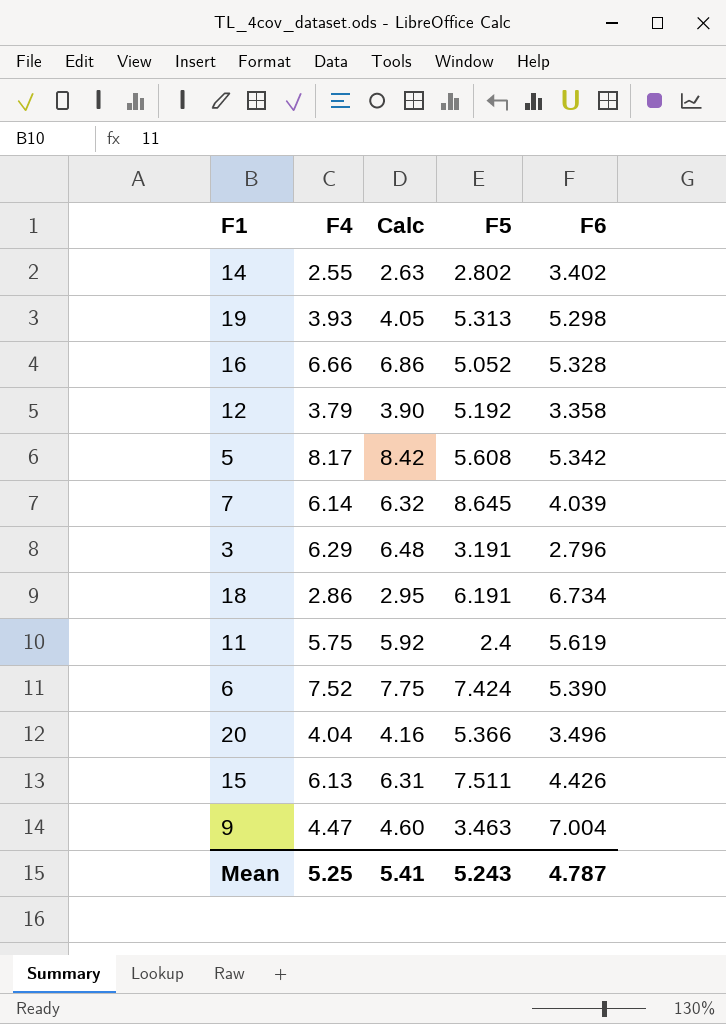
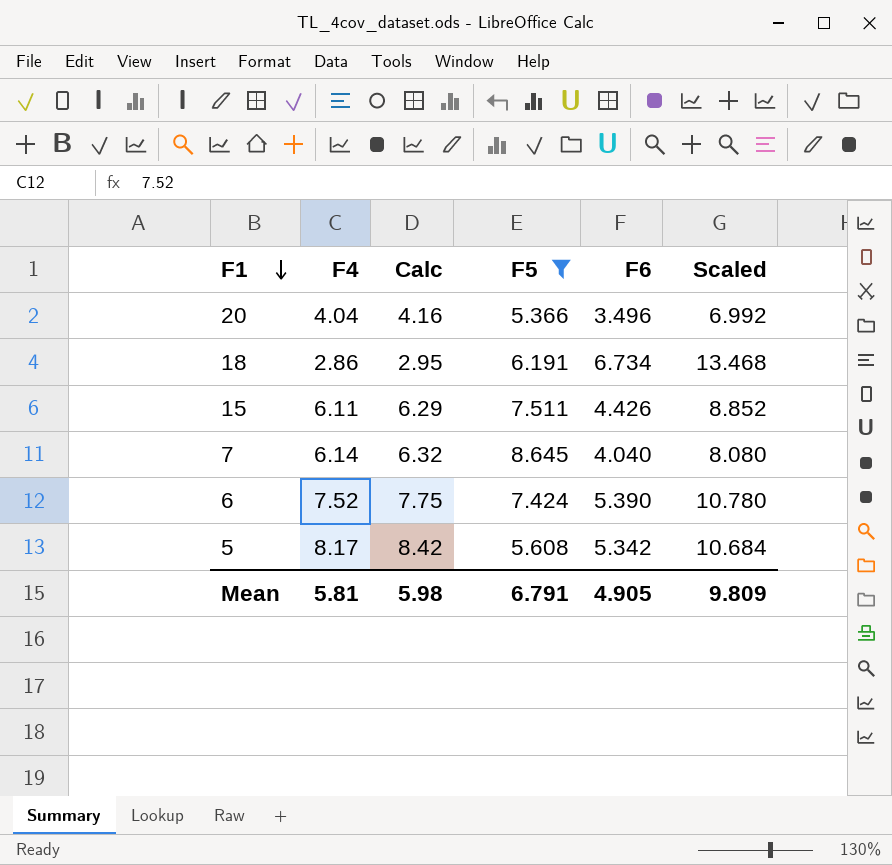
filter: none -> F5 >= 5.366
row order: none -> F1 descending
column Scaled | formula: none -> [F6] * 2
15 | F4: 6.13 -> 6.11
15 | Calc: 6.31 -> 6.29
7 | F6: 4.039 -> 4.040
Mean | F4: 5.25 -> 5.81
Mean | Calc: 5.41 -> 5.98
Mean | F5: 5.243 -> 6.791
Mean | F6: 4.787 -> 4.905

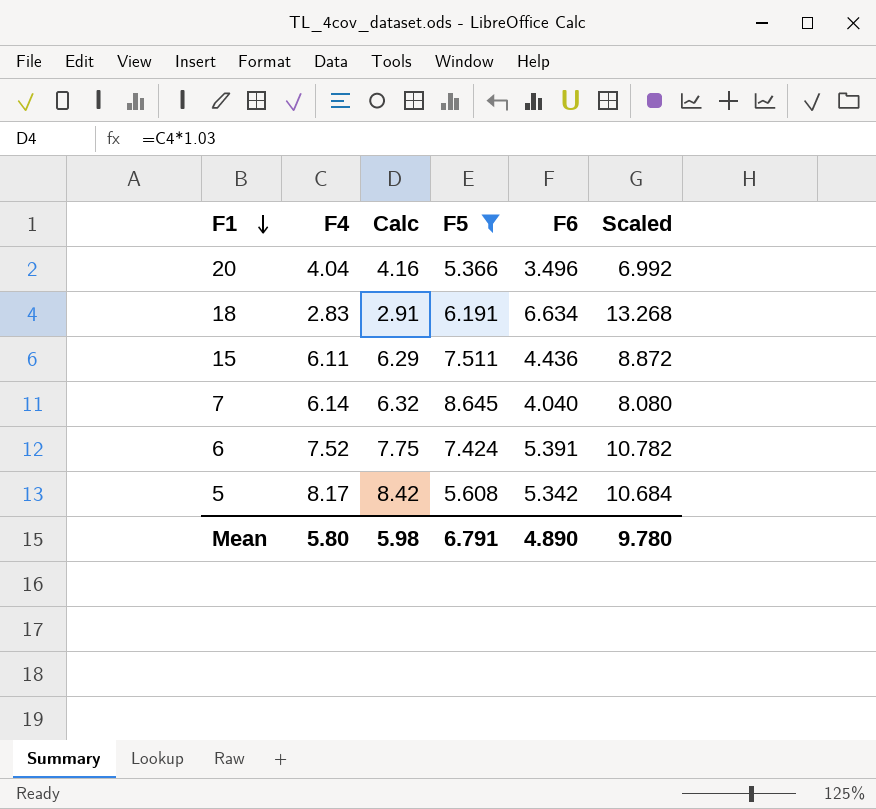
18 | F4: 2.86 -> 2.83
18 | Calc: 2.95 -> 2.91
18 | F6: 6.734 -> 6.634
18 | Scaled: 13.468 -> 13.268
15 | F6: 4.426 -> 4.436
15 | Scaled: 8.852 -> 8.872
6 | F6: 5.390 -> 5.391
6 | Scaled: 10.780 -> 10.782
Mean | F4: 5.81 -> 5.80
Mean | F6: 4.905 -> 4.890
Mean | Scaled: 9.809 -> 9.780

